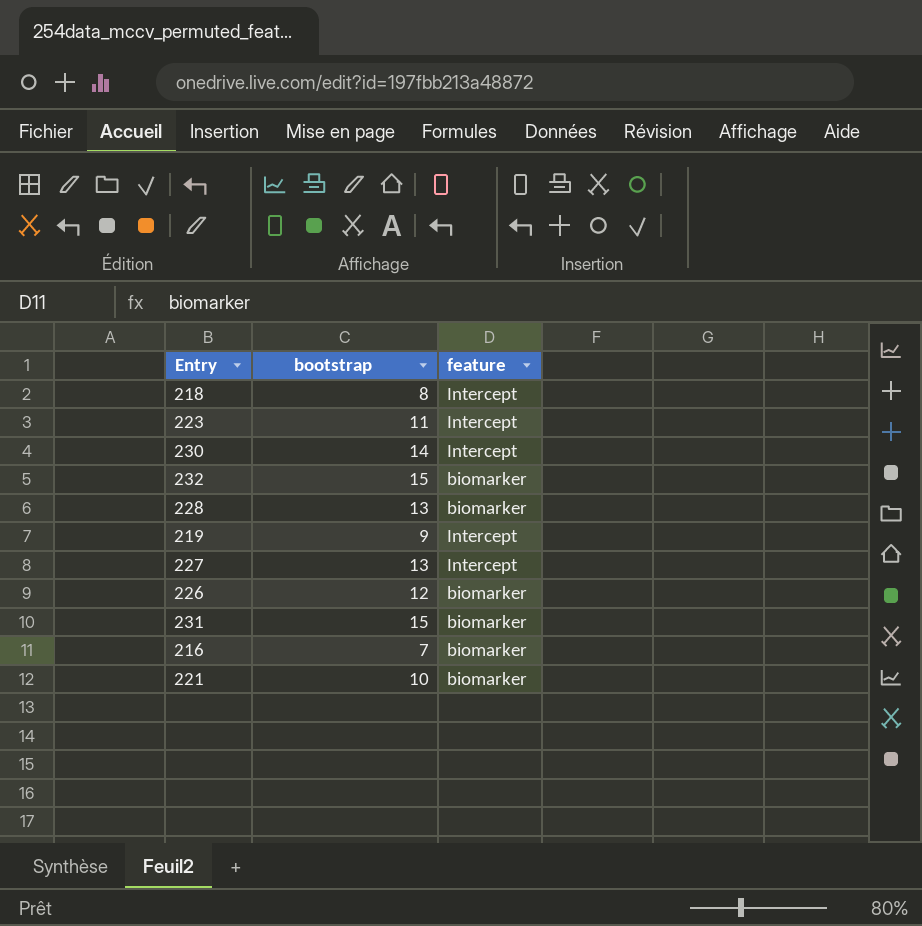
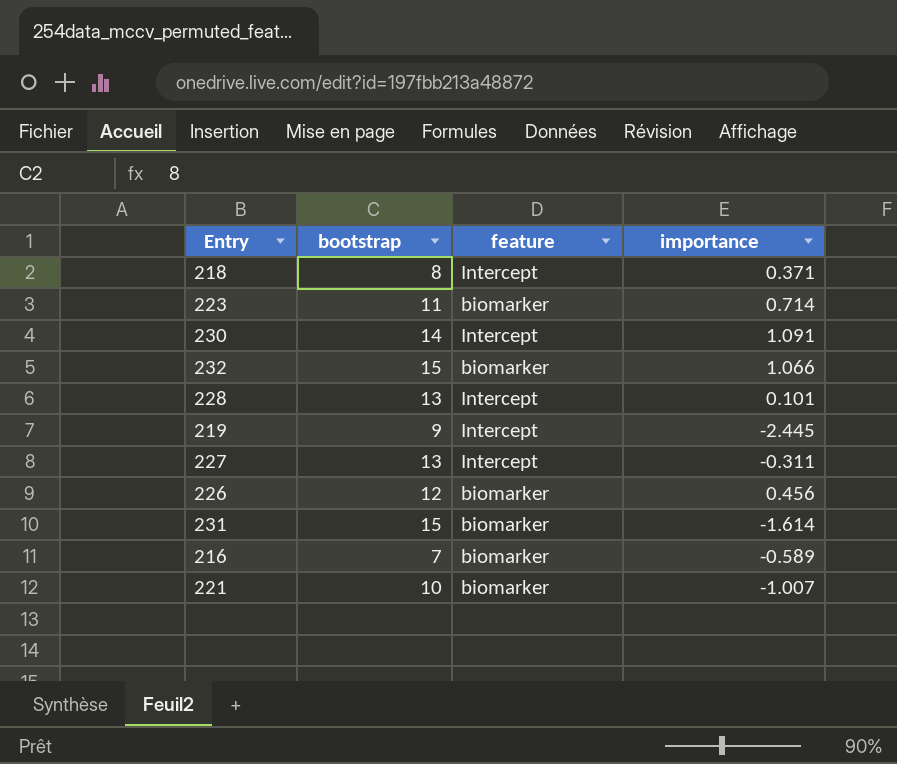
column importance | position: none -> 4
223 | feature: Intercept -> biomarker
228 | feature: biomarker -> Intercept

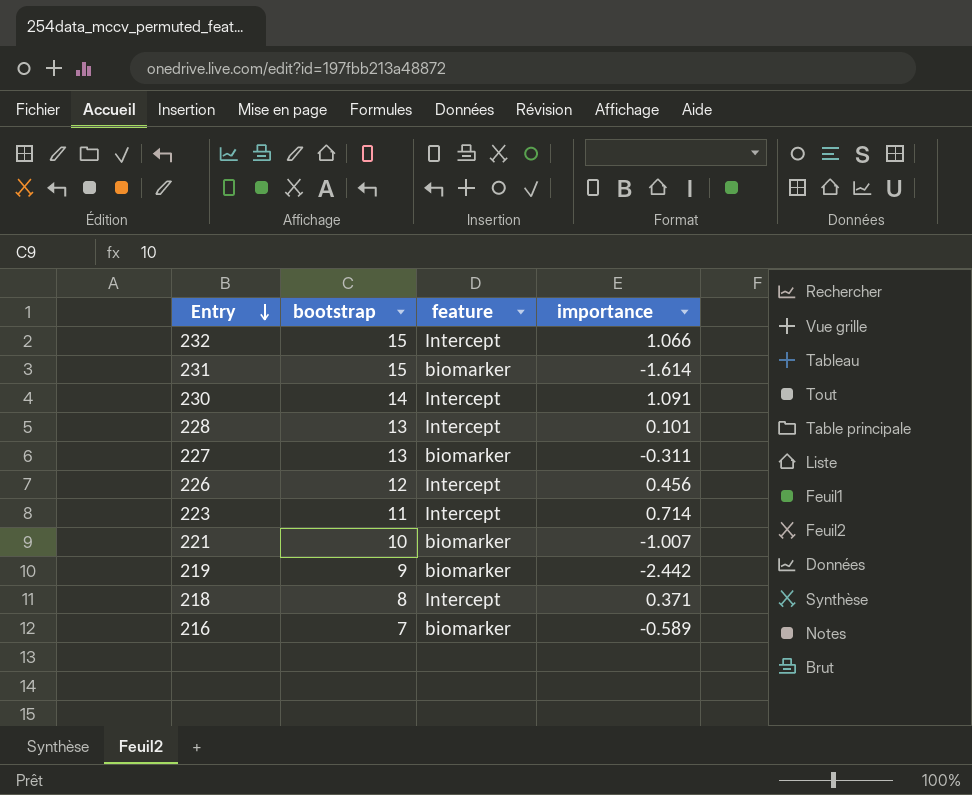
row order: none -> Entry descending
232 | feature: biomarker -> Intercept
227 | feature: Intercept -> biomarker
226 | feature: biomarker -> Intercept
223 | feature: biomarker -> Intercept
219 | feature: Intercept -> biomarker
219 | importance: -2.445 -> -2.442

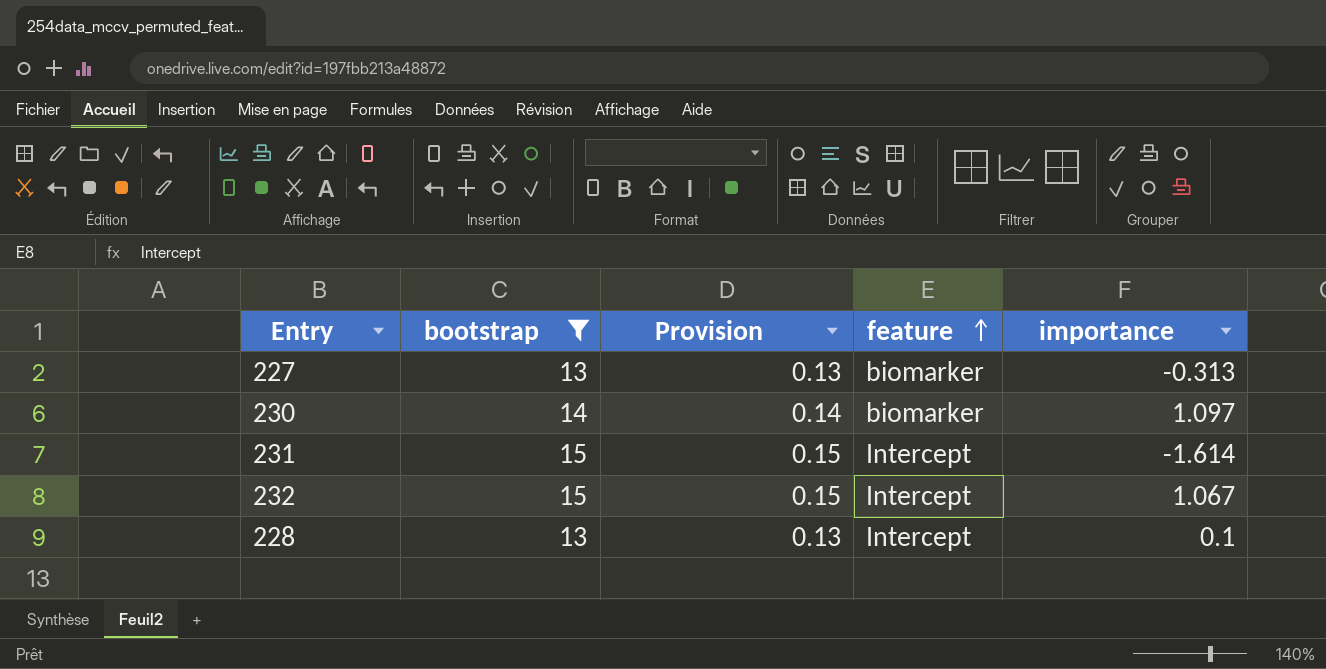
filter: none -> bootstrap >= 13
row order: Entry descending -> feature ascending
column Provision | formula: none -> [bootstrap] * 0.01
227 | importance: -0.311 -> -0.313
230 | feature: Intercept -> biomarker
230 | importance: 1.091 -> 1.097
231 | feature: biomarker -> Intercept
232 | importance: 1.066 -> 1.067
228 | importance: 0.101 -> 0.1

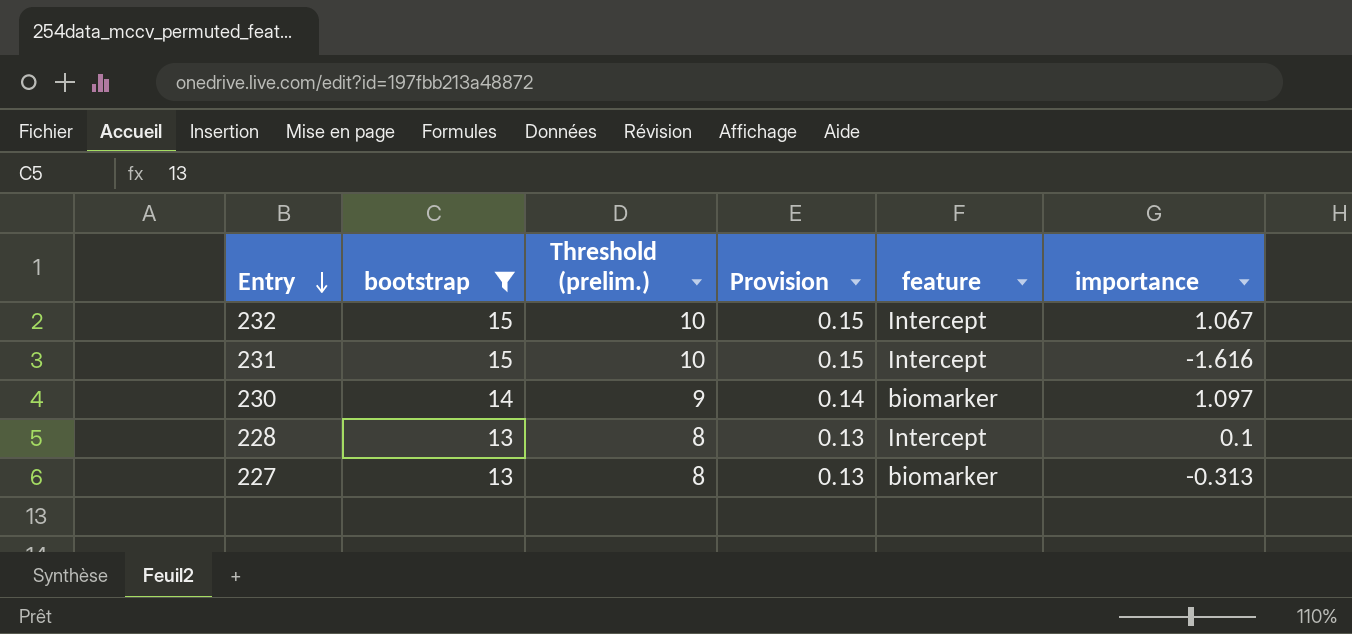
row order: feature ascending -> Entry descending
column Threshold (prelim.) | formula: none -> [bootstrap] - 5
231 | importance: -1.614 -> -1.616

